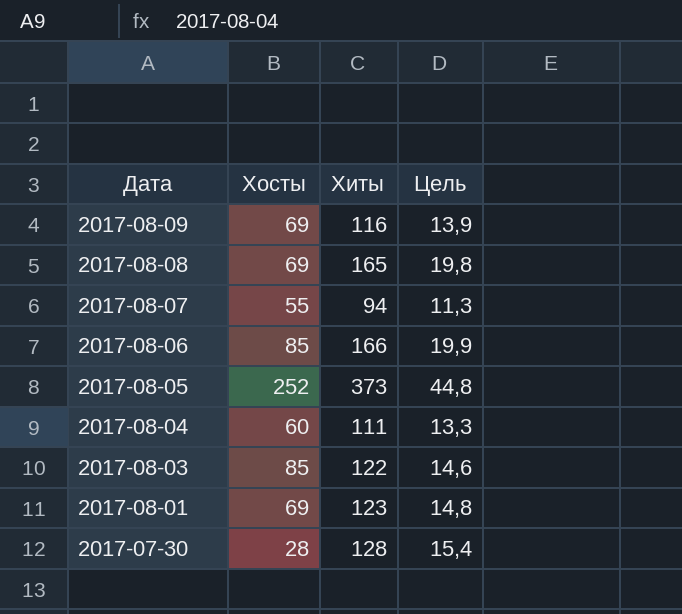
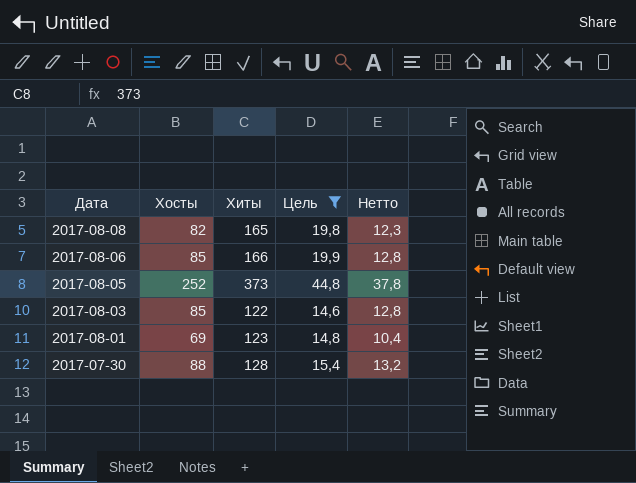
filter: none -> Цель >= 14,6
column Нетто | formula: none -> [Хосты] * 0,15
2017-08-08 | Хосты: 69 -> 82
2017-07-30 | Хосты: 28 -> 88

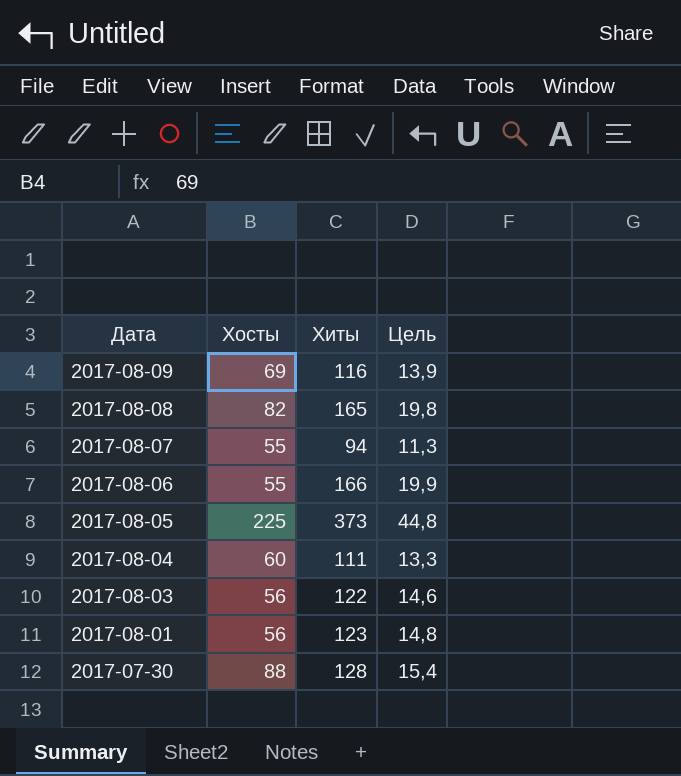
filter: Цель >= 14,6 -> none
column Нетто | formula: [Хосты] * 0,15 -> none
2017-08-06 | Хосты: 85 -> 55
2017-08-05 | Хосты: 252 -> 225
2017-08-03 | Хосты: 85 -> 56
2017-08-01 | Хосты: 69 -> 56

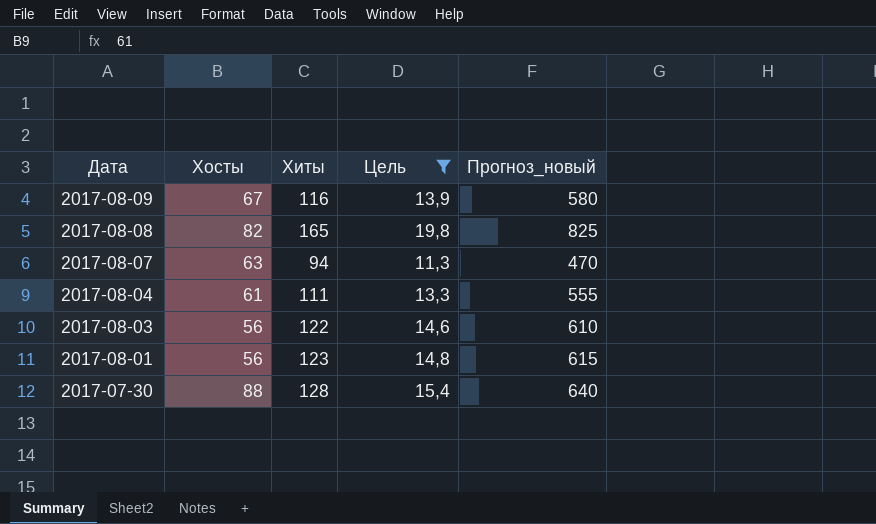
filter: none -> Цель <= 19,8
column Прогноз_новый | formula: none -> [Хиты] * 5
2017-08-09 | Хосты: 69 -> 67
2017-08-07 | Хосты: 55 -> 63
2017-08-04 | Хосты: 60 -> 61

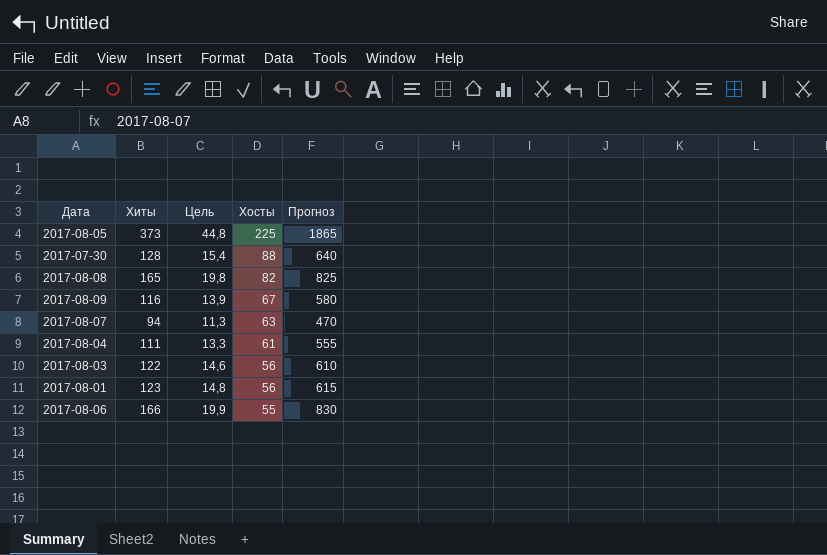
filter: Цель <= 19,8 -> none
row order: Дата descending -> Хосты descending
column Хосты | position: 2 -> 4
column name: Прогноз_новый -> Прогноз

